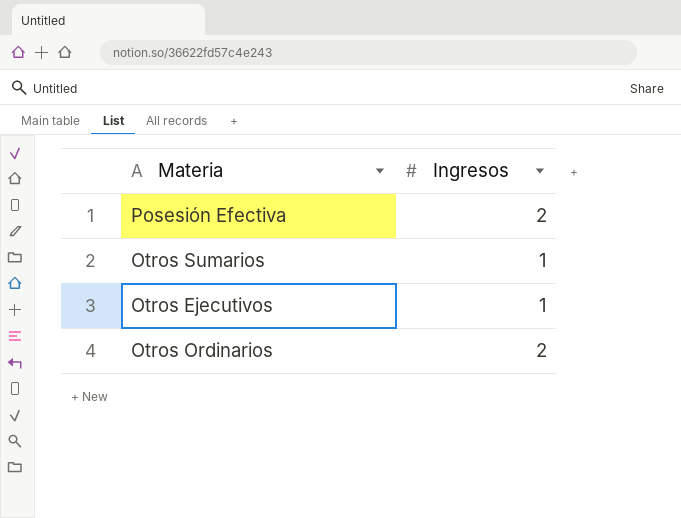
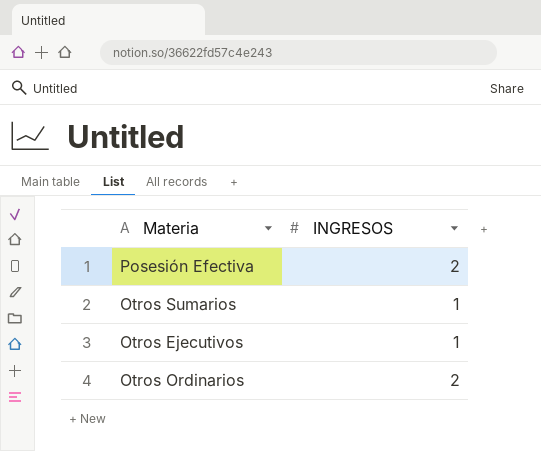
column name: Ingresos -> INGRESOS

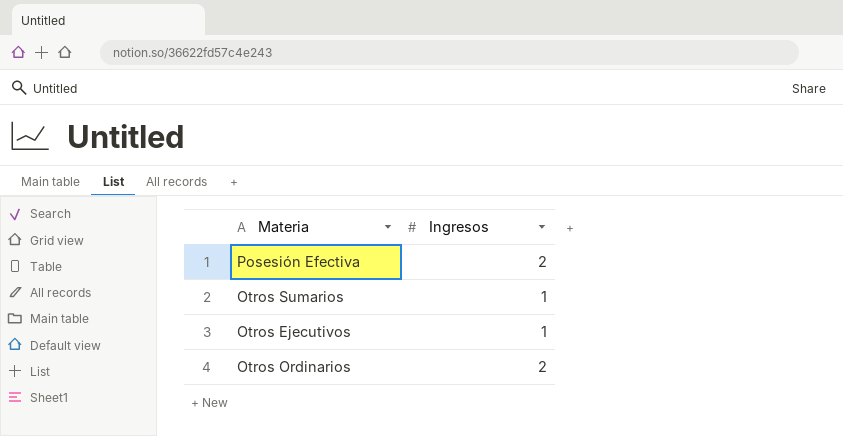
column name: INGRESOS -> Ingresos

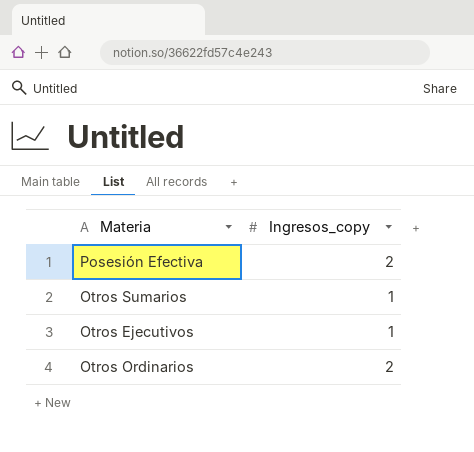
column name: Ingresos -> Ingresos_copy

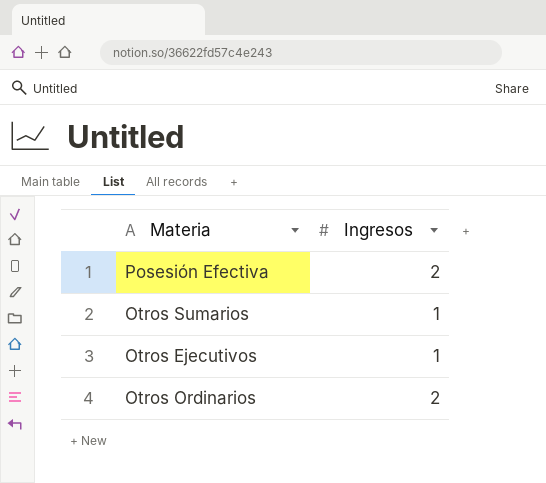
column name: Ingresos_copy -> Ingresos

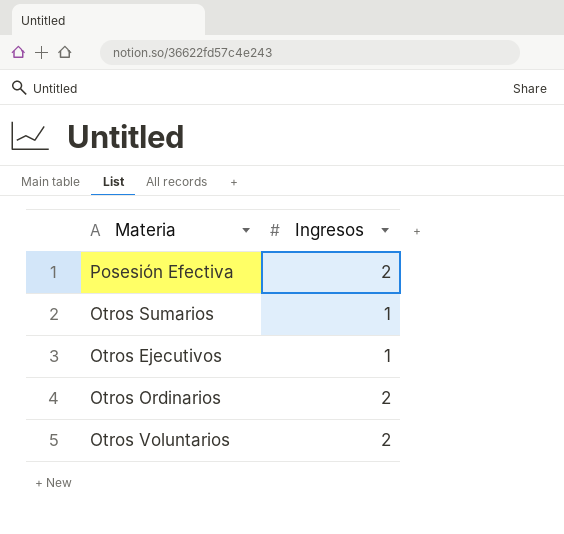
row Otros Voluntarios: none -> 2

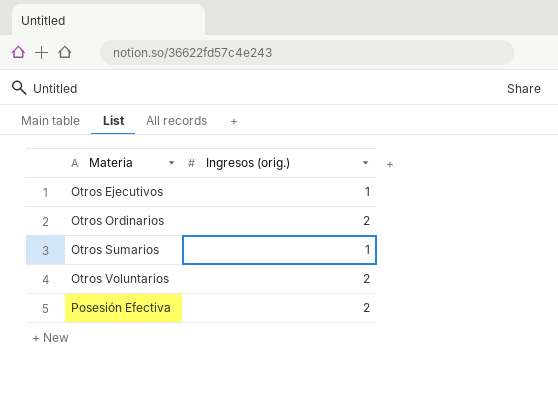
row order: none -> Materia ascending
column name: Ingresos -> Ingresos (orig.)

